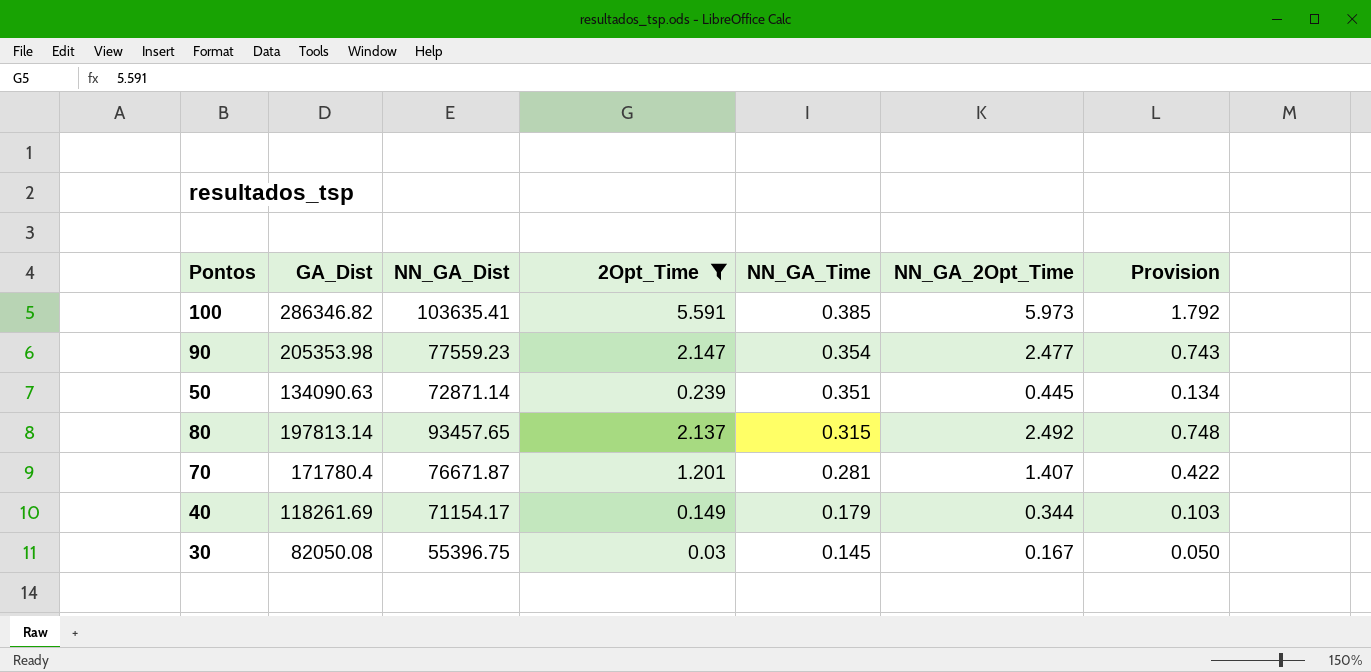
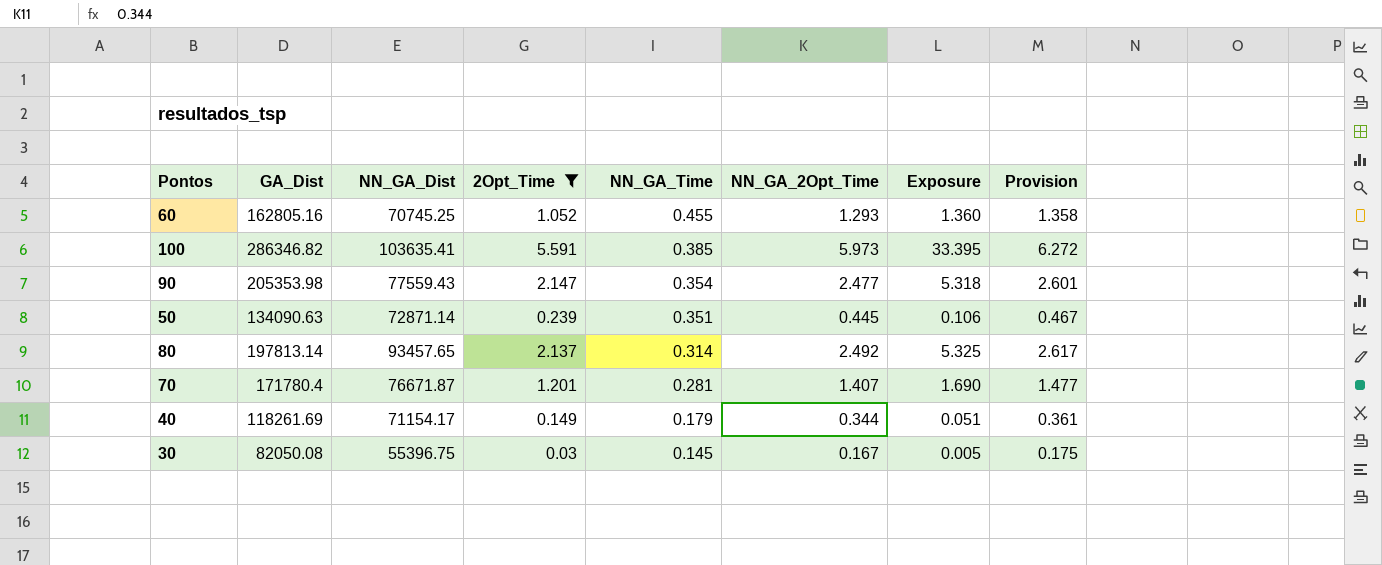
column Exposure | formula: none -> [2Opt_Time] * [NN_GA_2Opt_Time]
column Provision | formula: [NN_GA_2Opt_Time] * 0.3 -> [NN_GA_2Opt_Time] * 1.05
row 60: none -> 162805.16 | 70745.25 | 1.052 | 0.455 | 1.293 | 1.360 | 1.358
90 | NN_GA_Dist: 77559.23 -> 77559.43
80 | NN_GA_Time: 0.315 -> 0.314

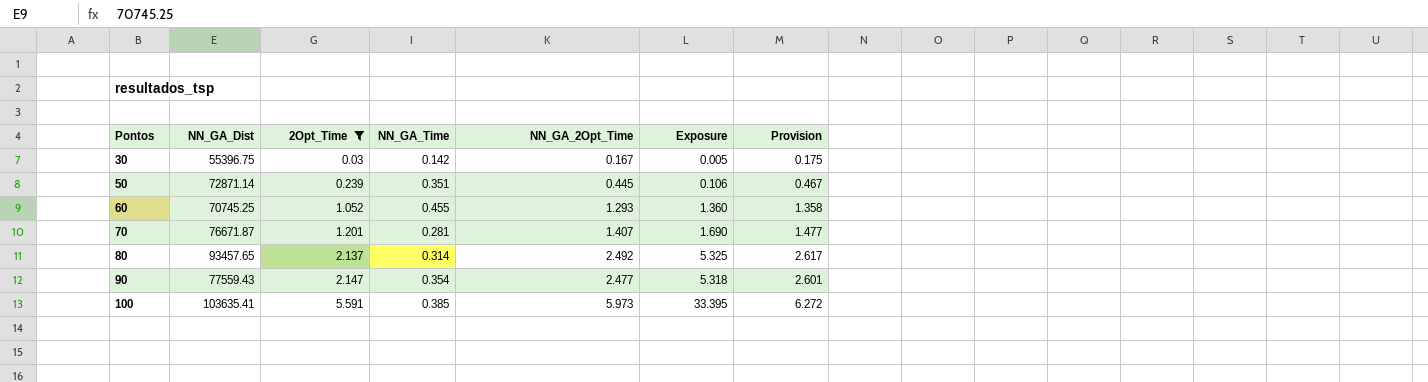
row order: NN_GA_Time descending -> Pontos ascending
column GA_Dist | position: 2 -> none
row 40: 118261.69 | 71154.17 | 0.149 | 0.179 | 0.344 | 0.051 | 0.361 -> none
30 | NN_GA_Time: 0.145 -> 0.142

